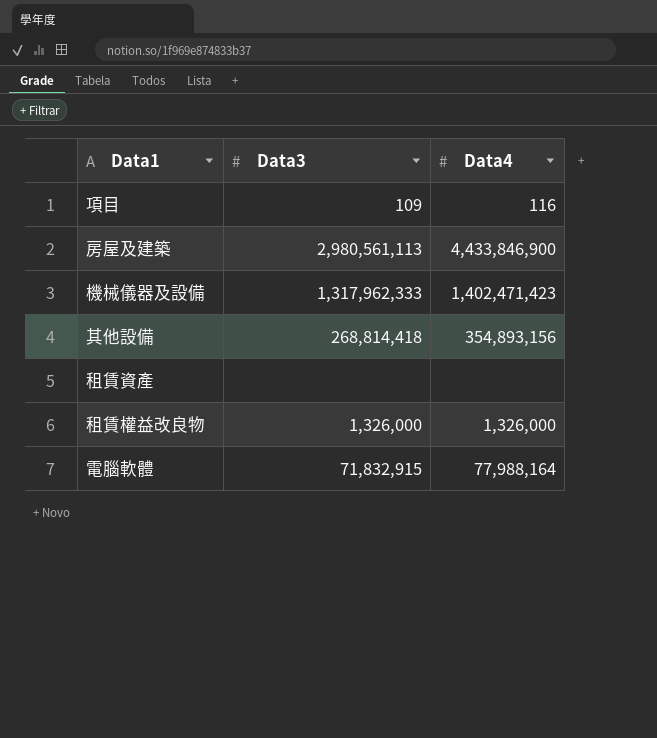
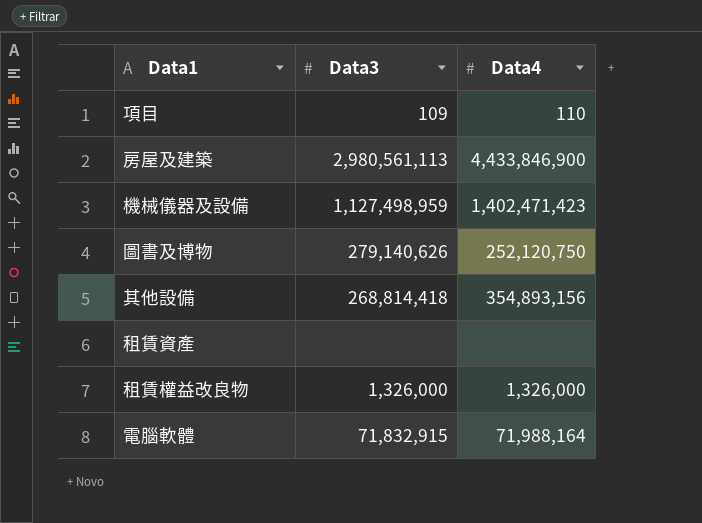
項目 | Data4: 116 -> 110
機械儀器及設備 | Data3: 1,317,962,333 -> 1,127,498,959
row 圖書及博物: none -> 279,140,626 | 252,120,750
電腦軟體 | Data4: 77,988,164 -> 71,988,164

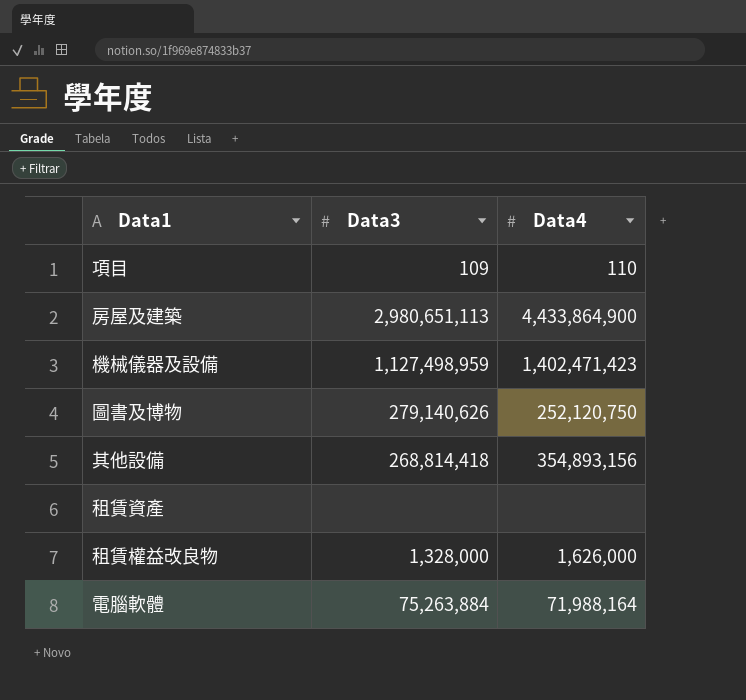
房屋及建築 | Data3: 2,980,561,113 -> 2,980,651,113
房屋及建築 | Data4: 4,433,846,900 -> 4,433,864,900
租賃權益改良物 | Data3: 1,326,000 -> 1,328,000
租賃權益改良物 | Data4: 1,326,000 -> 1,626,000
電腦軟體 | Data3: 71,832,915 -> 75,263,884

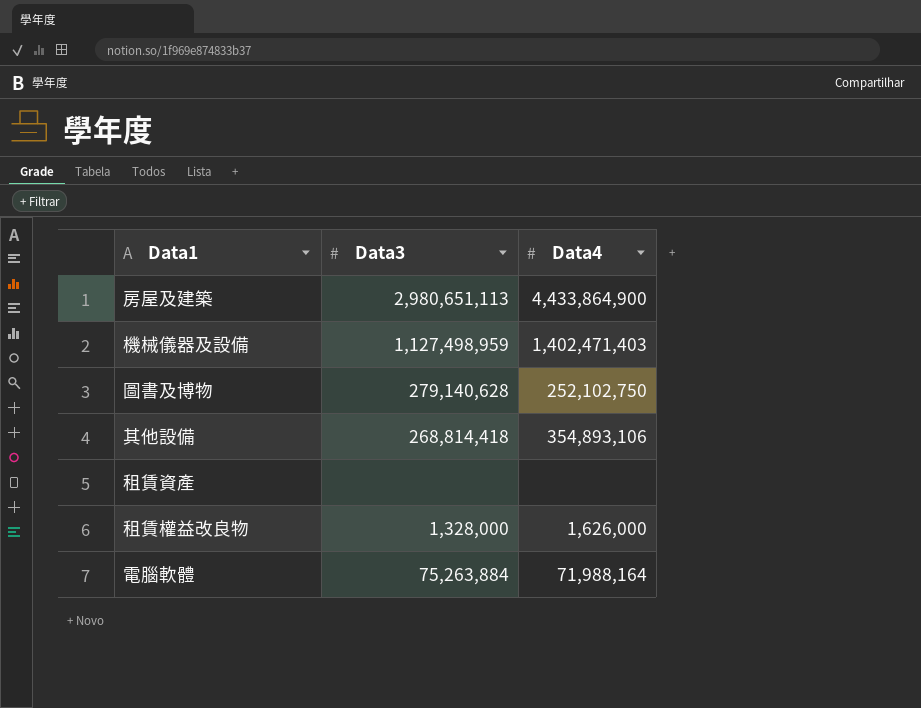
row 項目: 109 | 110 -> none
機械儀器及設備 | Data4: 1,402,471,423 -> 1,402,471,403
圖書及博物 | Data3: 279,140,626 -> 279,140,628
圖書及博物 | Data4: 252,120,750 -> 252,102,750
其他設備 | Data4: 354,893,156 -> 354,893,106

